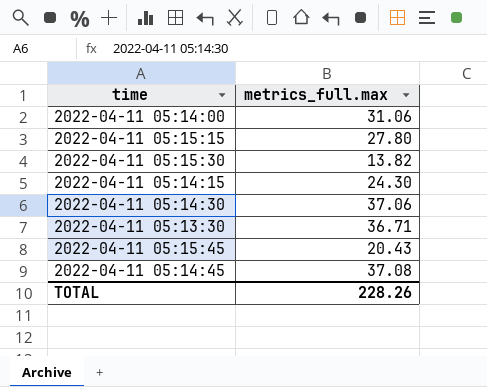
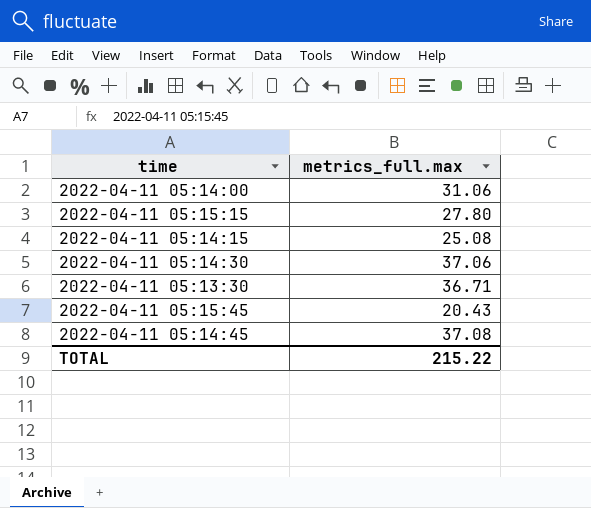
row 2022-04-11 05:15:30: 13.82 -> none
2022-04-11 05:14:15 | metrics_full.max: 24.30 -> 25.08
TOTAL | metrics_full.max: 228.26 -> 215.22

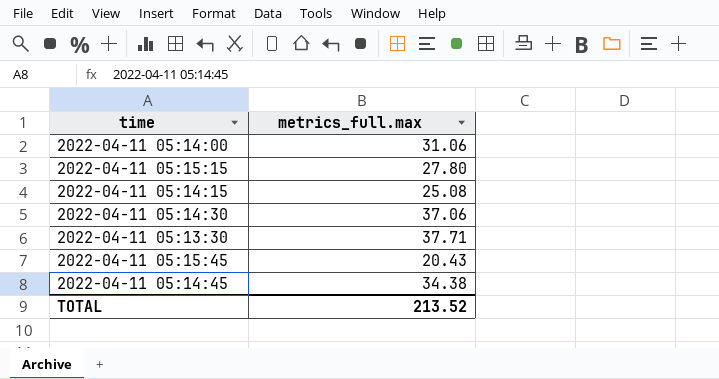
2022-04-11 05:13:30 | metrics_full.max: 36.71 -> 37.71
2022-04-11 05:14:45 | metrics_full.max: 37.08 -> 34.38
TOTAL | metrics_full.max: 215.22 -> 213.52

